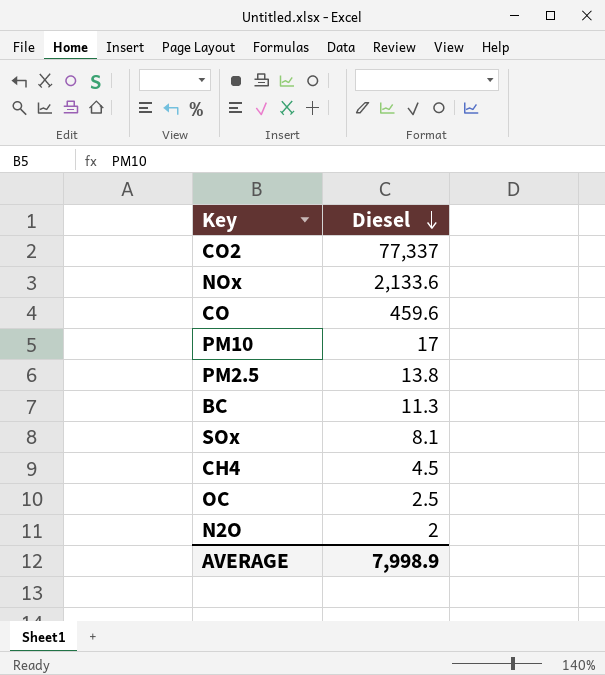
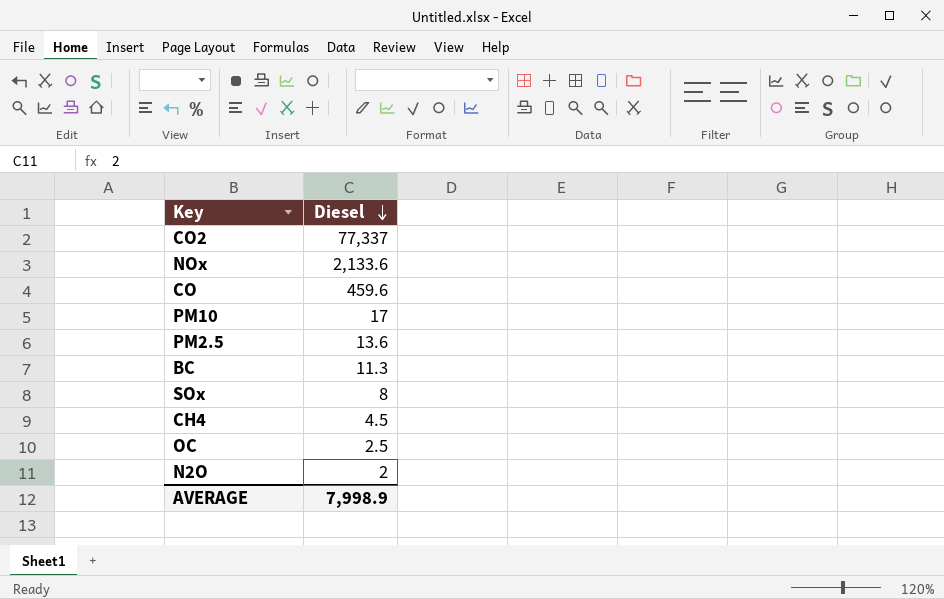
PM2.5 | Diesel: 13.8 -> 13.6
SOx | Diesel: 8.1 -> 8

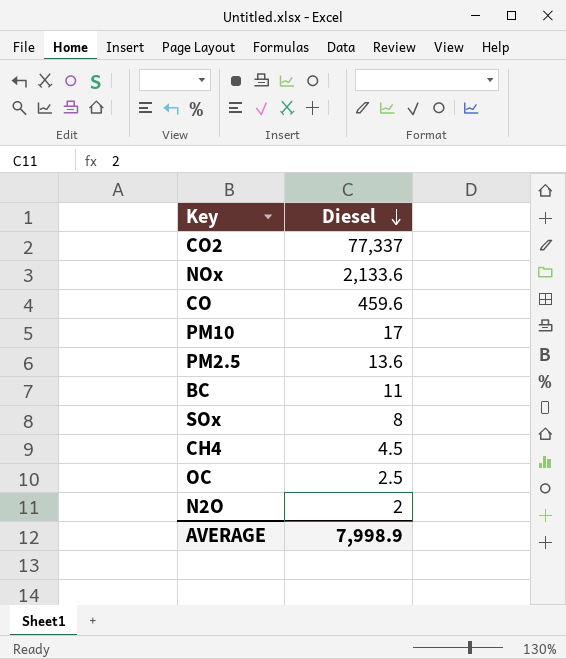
BC | Diesel: 11.3 -> 11

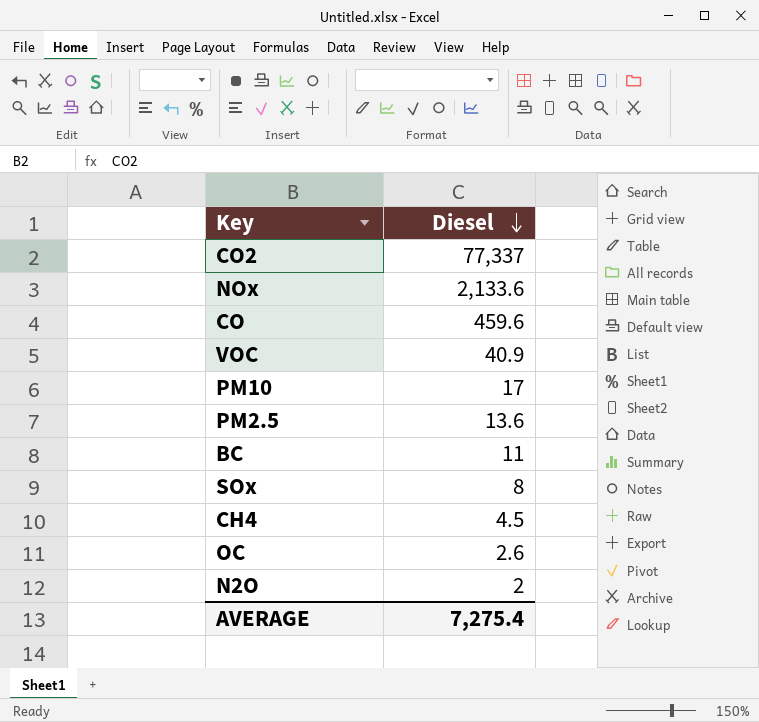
row VOC: none -> 40.9
OC | Diesel: 2.5 -> 2.6
AVERAGE | Diesel: 7,998.9 -> 7,275.4

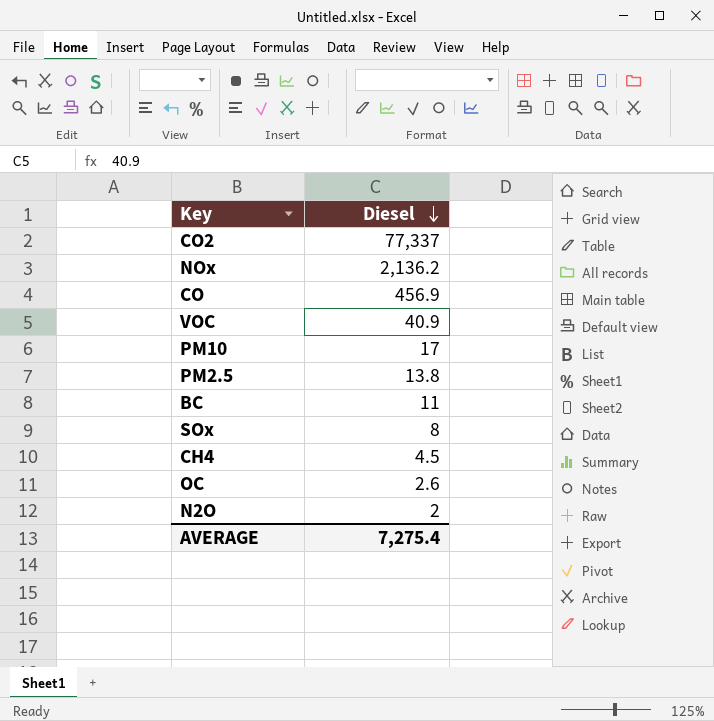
NOx | Diesel: 2,133.6 -> 2,136.2
CO | Diesel: 459.6 -> 456.9
PM2.5 | Diesel: 13.6 -> 13.8

